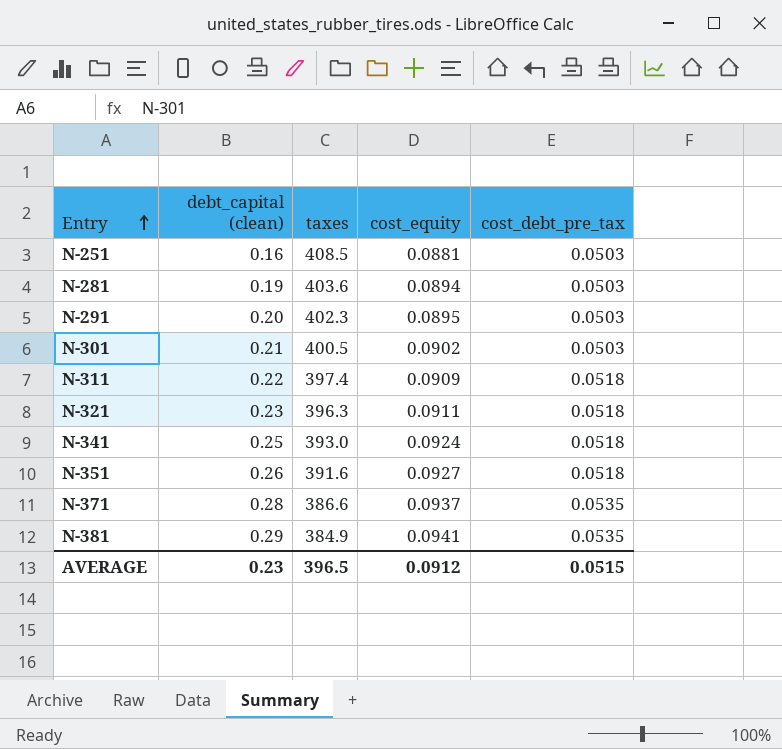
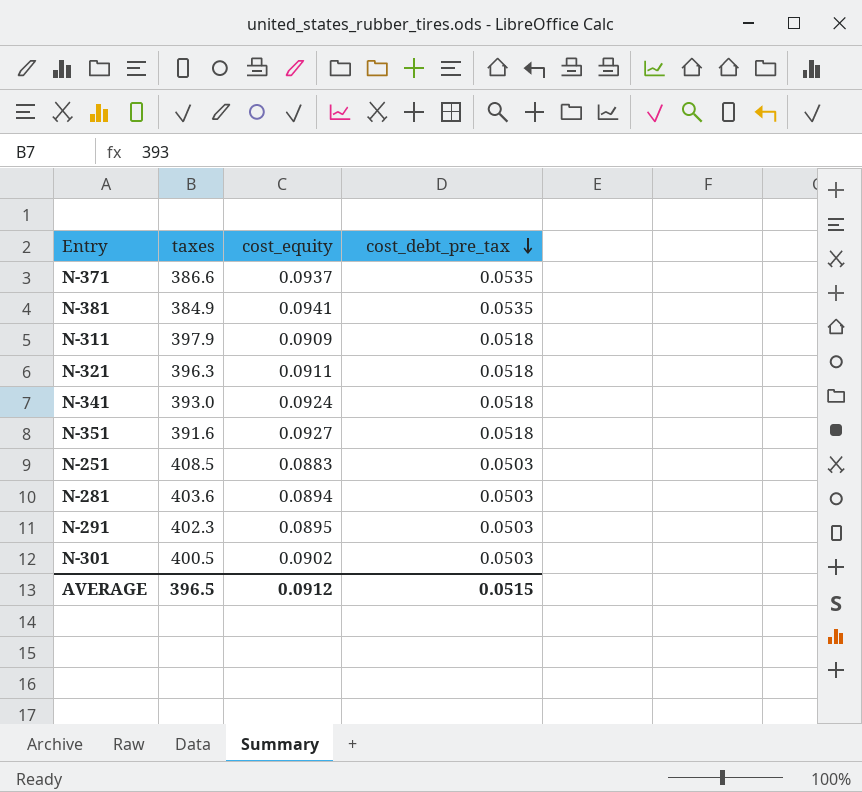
row order: Entry ascending -> cost_debt_pre_tax descending
column debt_capital (clean) | position: 2 -> none
N-311 | taxes: 397.4 -> 397.9
N-251 | cost_equity: 0.0881 -> 0.0883

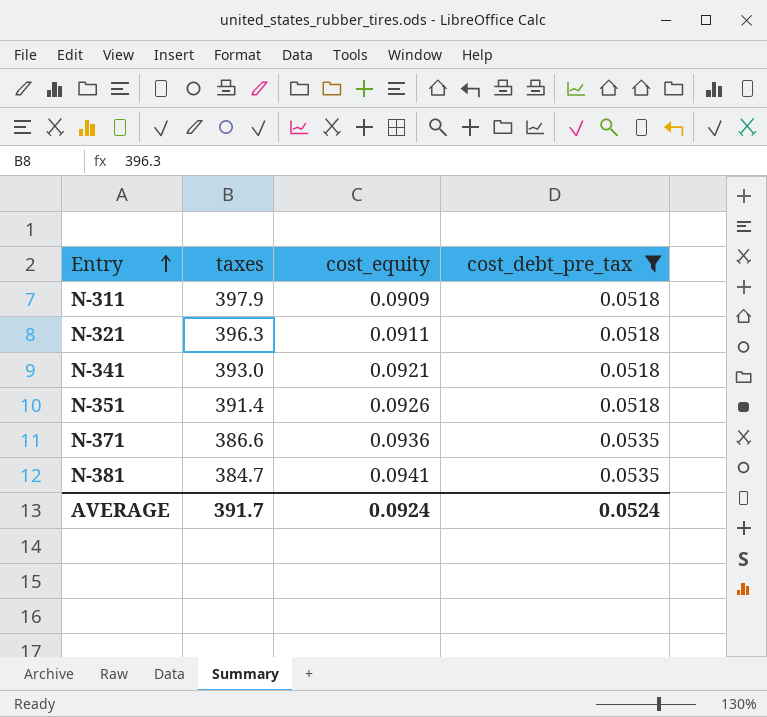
filter: none -> cost_debt_pre_tax != 0.0503
row order: cost_debt_pre_tax descending -> Entry ascending
N-341 | cost_equity: 0.0924 -> 0.0921
N-351 | taxes: 391.6 -> 391.4
N-351 | cost_equity: 0.0927 -> 0.0926
N-371 | cost_equity: 0.0937 -> 0.0936
N-381 | taxes: 384.9 -> 384.7
AVERAGE | taxes: 396.5 -> 391.7
AVERAGE | cost_equity: 0.0912 -> 0.0924
AVERAGE | cost_debt_pre_tax: 0.0515 -> 0.0524

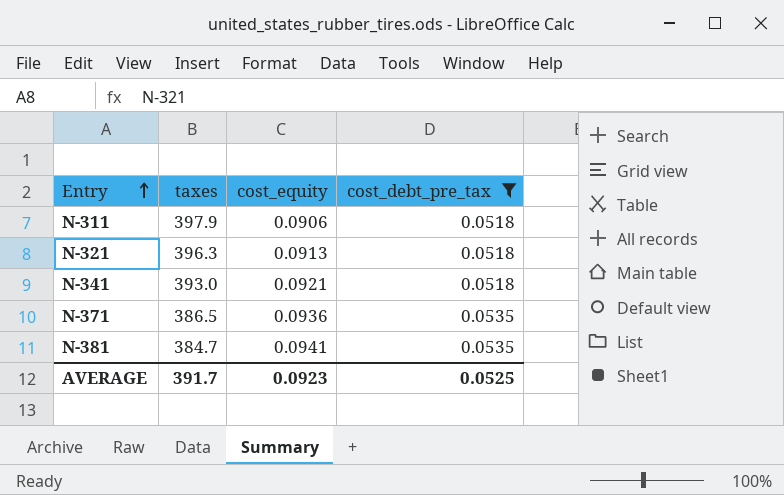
row N-351: 391.4 | 0.0926 | 0.0518 -> none
N-311 | cost_equity: 0.0909 -> 0.0906
N-321 | cost_equity: 0.0911 -> 0.0913
N-371 | taxes: 386.6 -> 386.5
AVERAGE | cost_equity: 0.0924 -> 0.0923
AVERAGE | cost_debt_pre_tax: 0.0524 -> 0.0525

